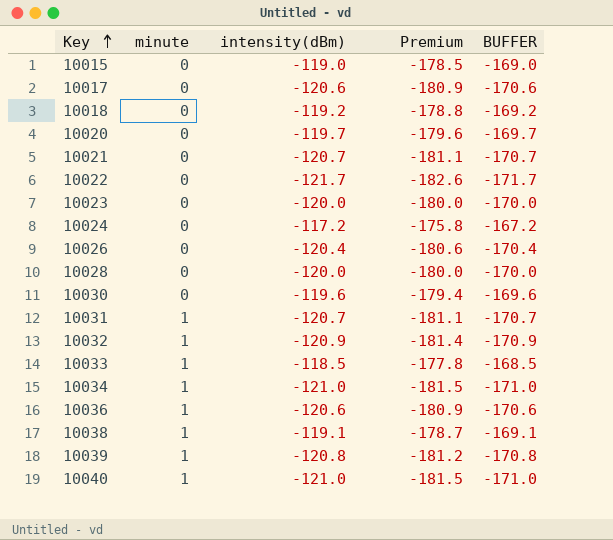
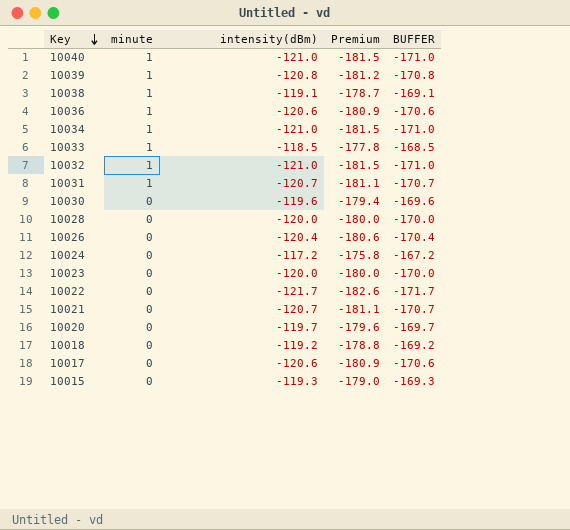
row order: Key ascending -> Key descending
10032 | intensity(dBm): -120.9 -> -121.0
10032 | Premium: -181.4 -> -181.5
10032 | BUFFER: -170.9 -> -171.0
10015 | intensity(dBm): -119.0 -> -119.3
10015 | Premium: -178.5 -> -179.0
10015 | BUFFER: -169.0 -> -169.3

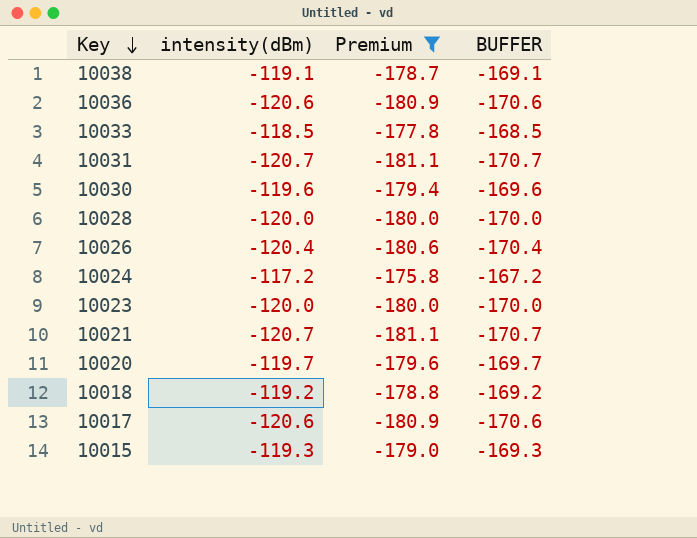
filter: none -> Premium >= -181.1
column minute | position: 2 -> none

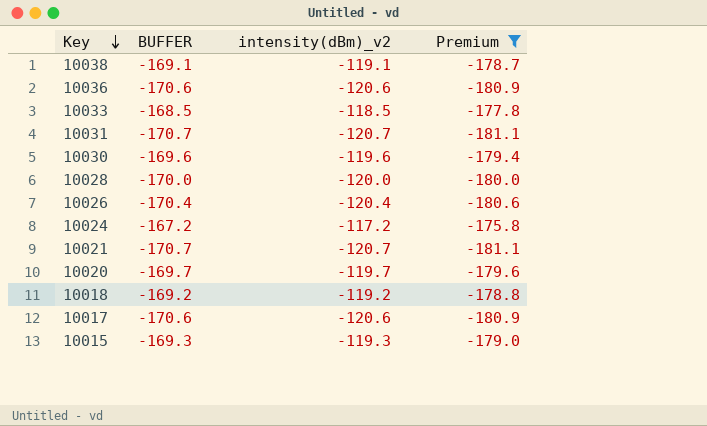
column BUFFER | position: 4 -> 2
column name: intensity(dBm) -> intensity(dBm)_v2
row 10023: -120.0 | -180.0 | -170.0 -> none

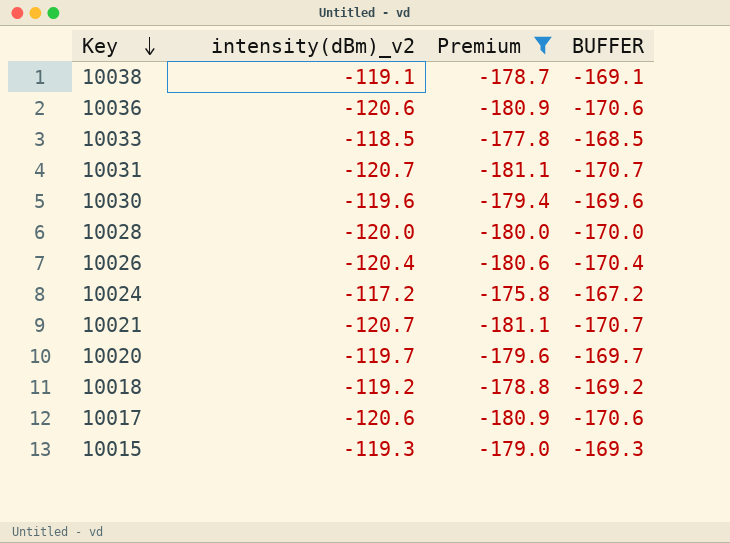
column BUFFER | position: 2 -> 4

